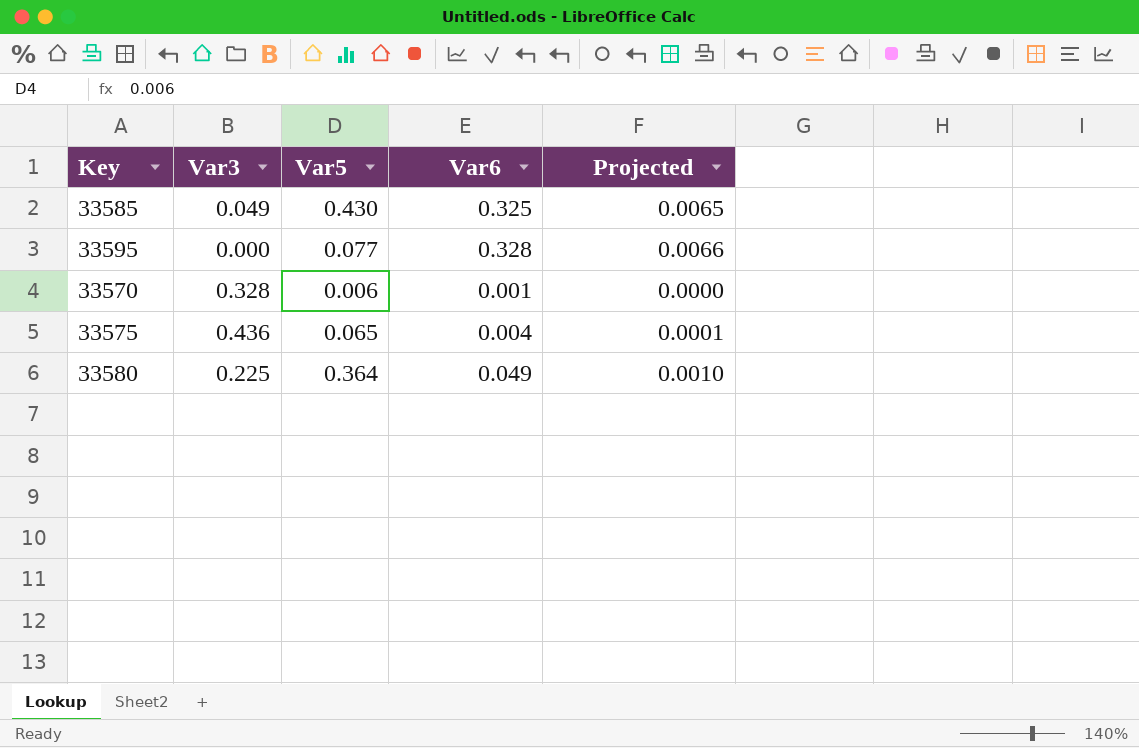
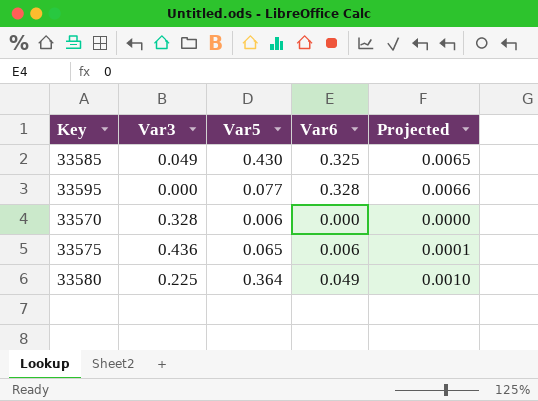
33570 | Var6: 0.001 -> 0.000
33575 | Var6: 0.004 -> 0.006

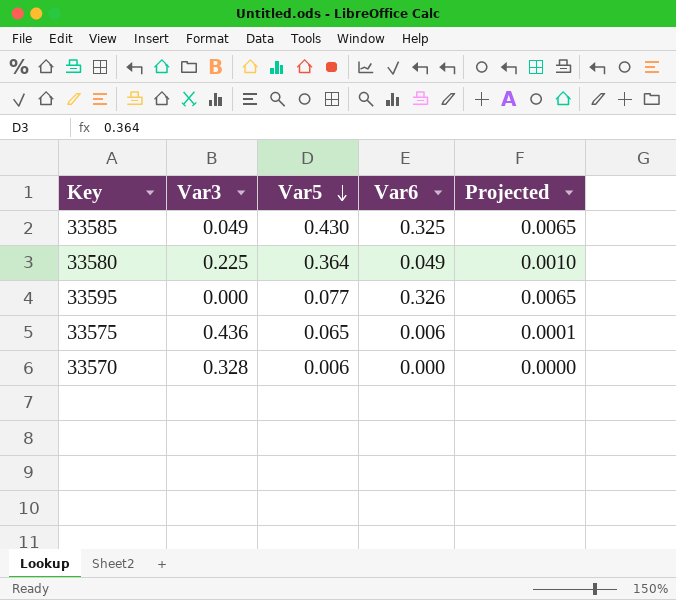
row order: none -> Var5 descending
33595 | Var6: 0.328 -> 0.326
33595 | Projected: 0.0066 -> 0.0065

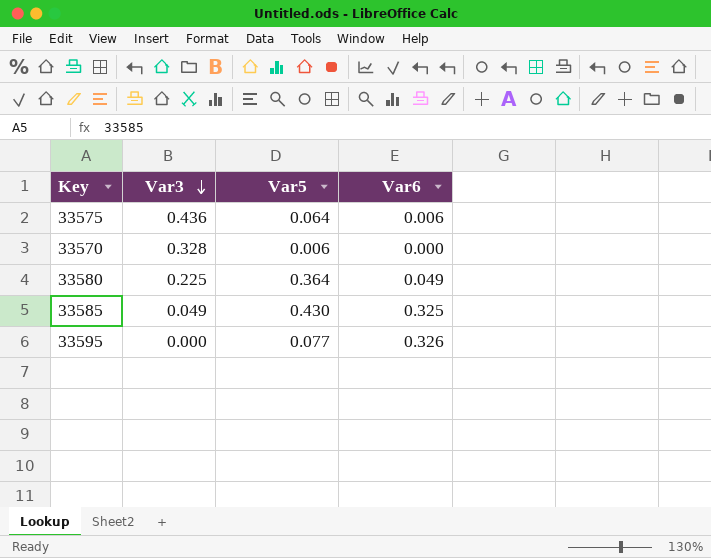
row order: Var5 descending -> Var3 descending
column Projected | formula: [Var6] * 0.02 -> none
33575 | Var5: 0.065 -> 0.064

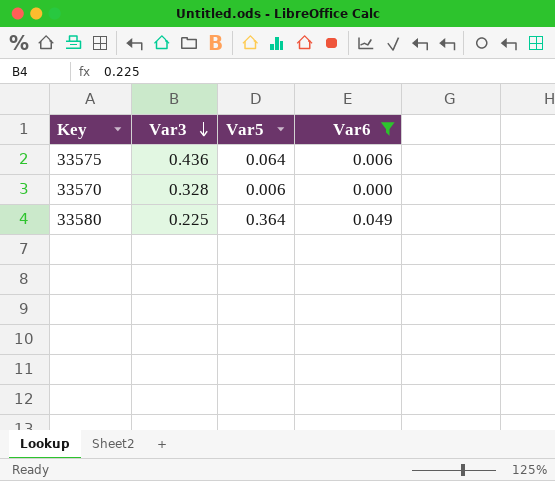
filter: none -> Var6 <= 0.049

